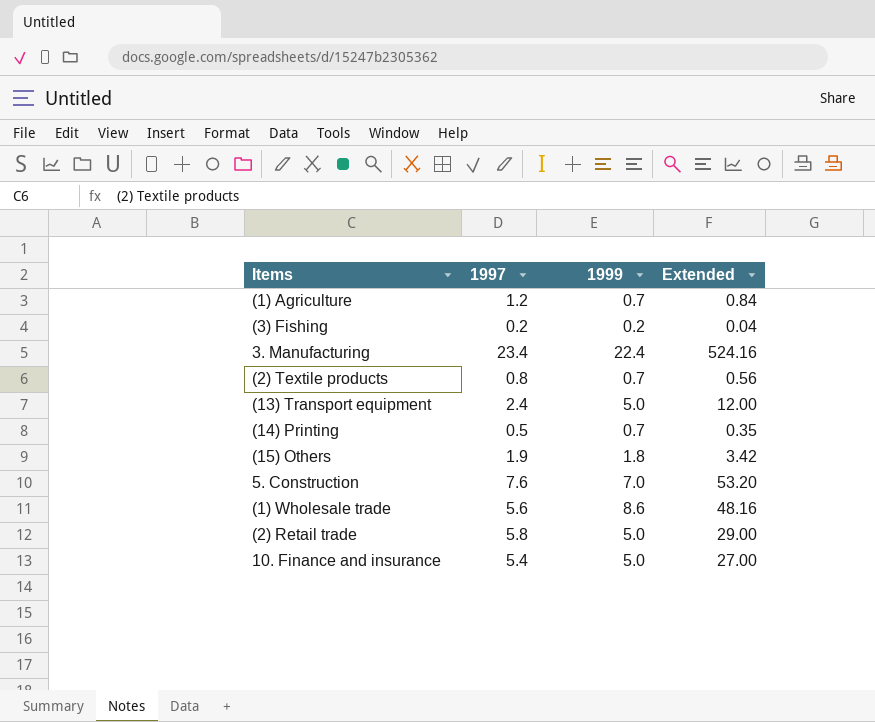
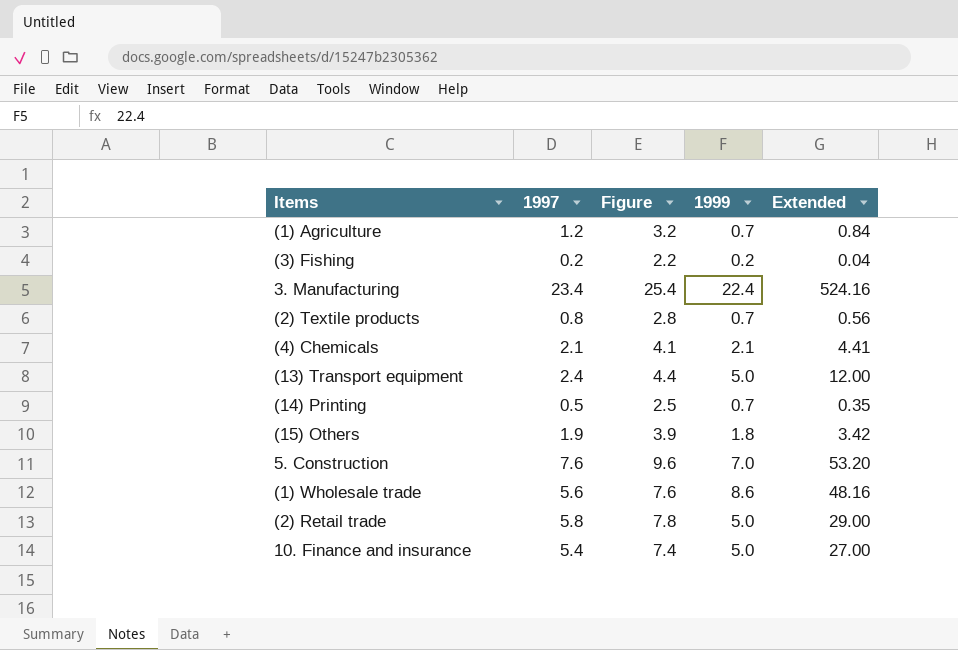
column Figure | formula: none -> [1997] + 2
row (4) Chemicals: none -> 2.1 | 4.1 | 2.1 | 4.41

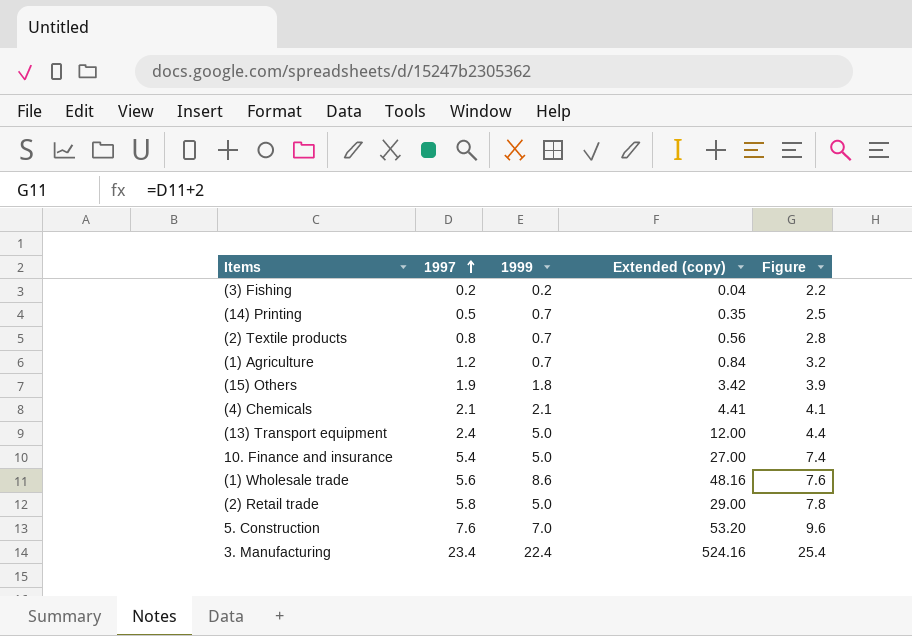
row order: none -> 1997 ascending
column name: Extended -> Extended (copy)
column Figure | position: 3 -> 5

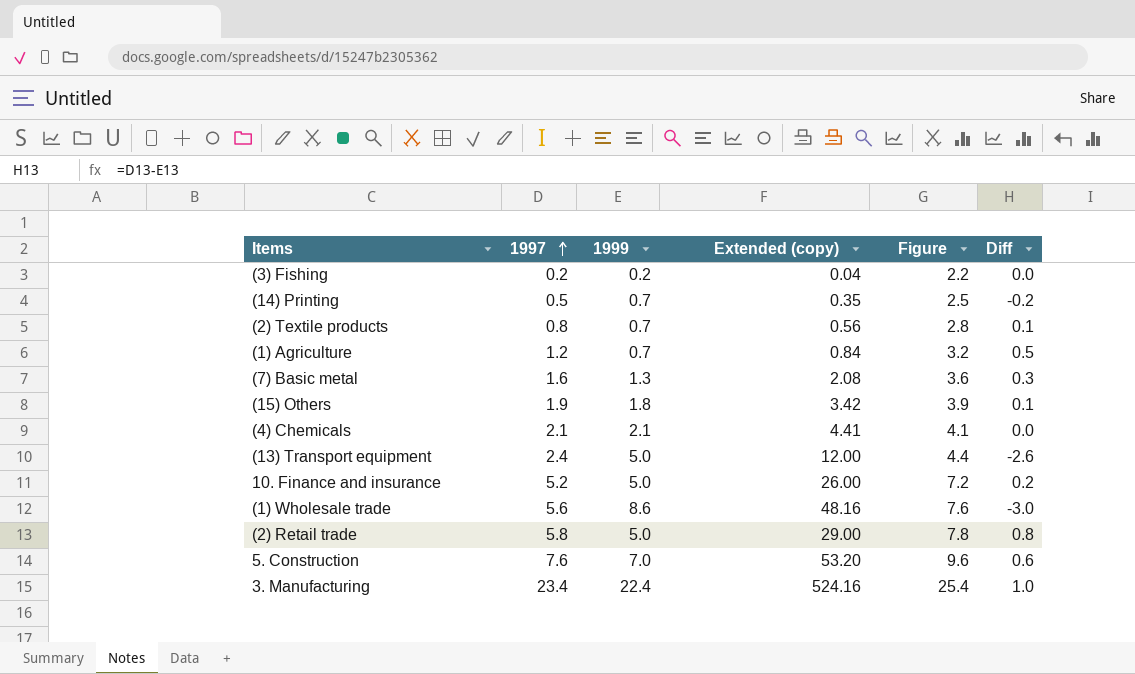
column Diff | formula: none -> [1997] - [1999]
row (7) Basic metal: none -> 1.6 | 1.3 | 2.08 | 3.6 | 0.3
10. Finance and insurance | 1997: 5.4 -> 5.2
10. Finance and insurance | Extended (copy): 27.00 -> 26.00
10. Finance and insurance | Figure: 7.4 -> 7.2

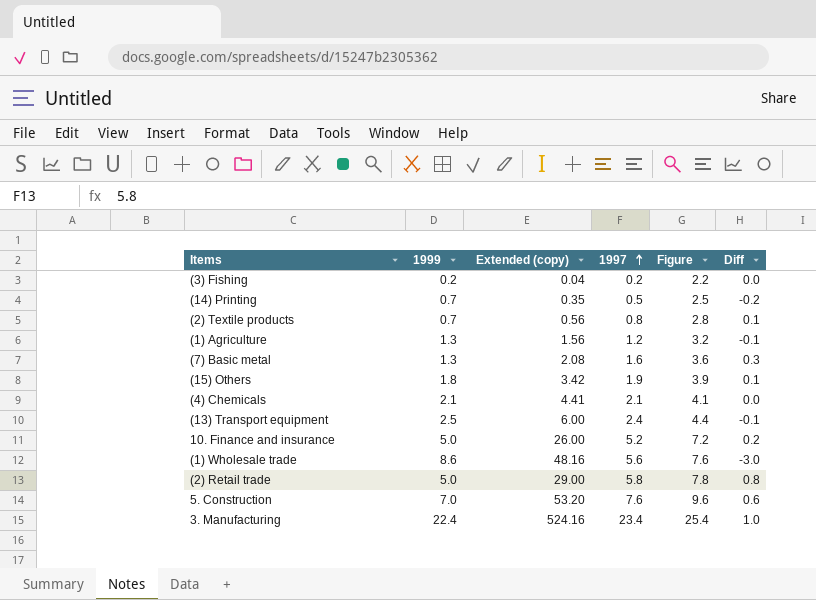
column 1997 | position: 2 -> 4
(1) Agriculture | 1999: 0.7 -> 1.3
(1) Agriculture | Extended (copy): 0.84 -> 1.56
(1) Agriculture | Diff: 0.5 -> -0.1
(13) Transport equipment | 1999: 5.0 -> 2.5
(13) Transport equipment | Extended (copy): 12.00 -> 6.00
(13) Transport equipment | Diff: -2.6 -> -0.1

